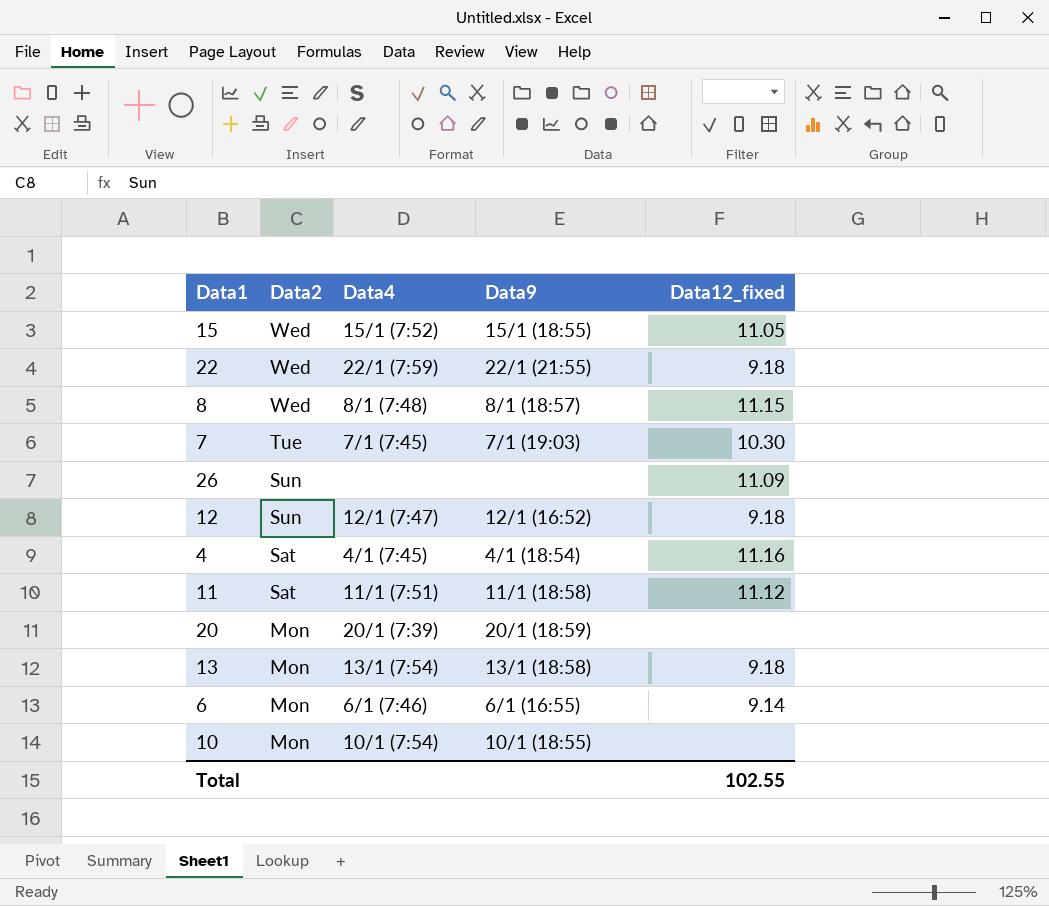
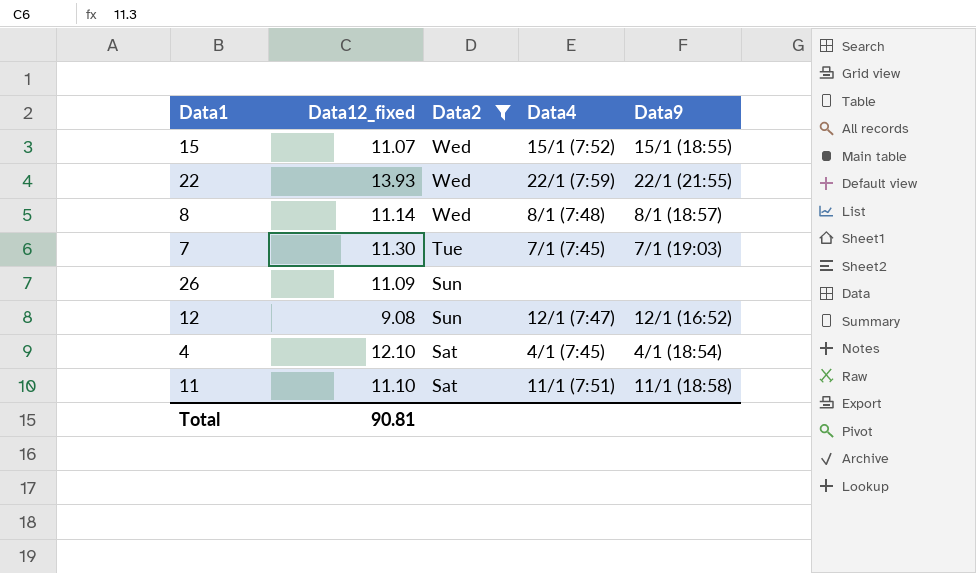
filter: none -> Data2 != Mon
column Data12_fixed | position: 5 -> 2
15 | Data12_fixed: 11.05 -> 11.07
22 | Data12_fixed: 9.18 -> 13.93
8 | Data12_fixed: 11.15 -> 11.14
7 | Data12_fixed: 10.30 -> 11.30
12 | Data12_fixed: 9.18 -> 9.08
4 | Data12_fixed: 11.16 -> 12.10
11 | Data12_fixed: 11.12 -> 11.10
Total | Data12_fixed: 102.55 -> 90.81

